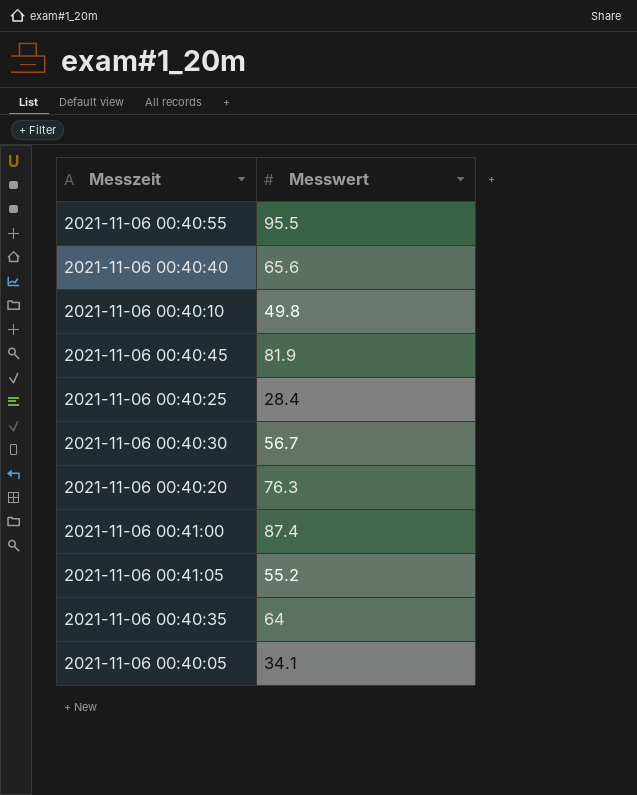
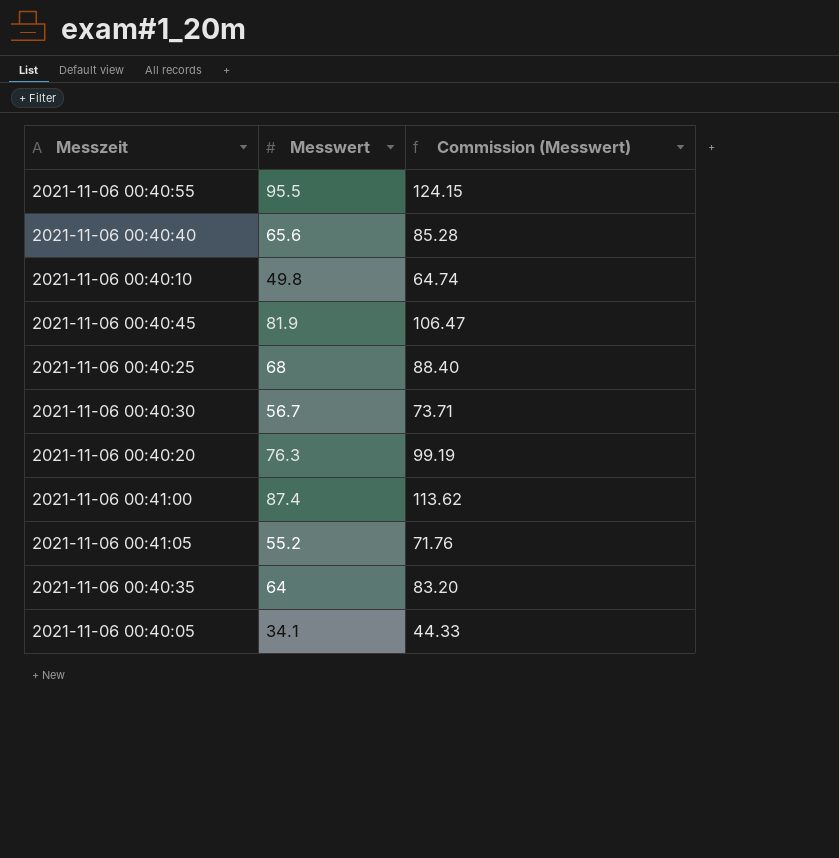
column Commission (Messwert) | formula: none -> [Messwert] * 1.3
2021-11-06 00:40:25 | Messwert: 28.4 -> 68

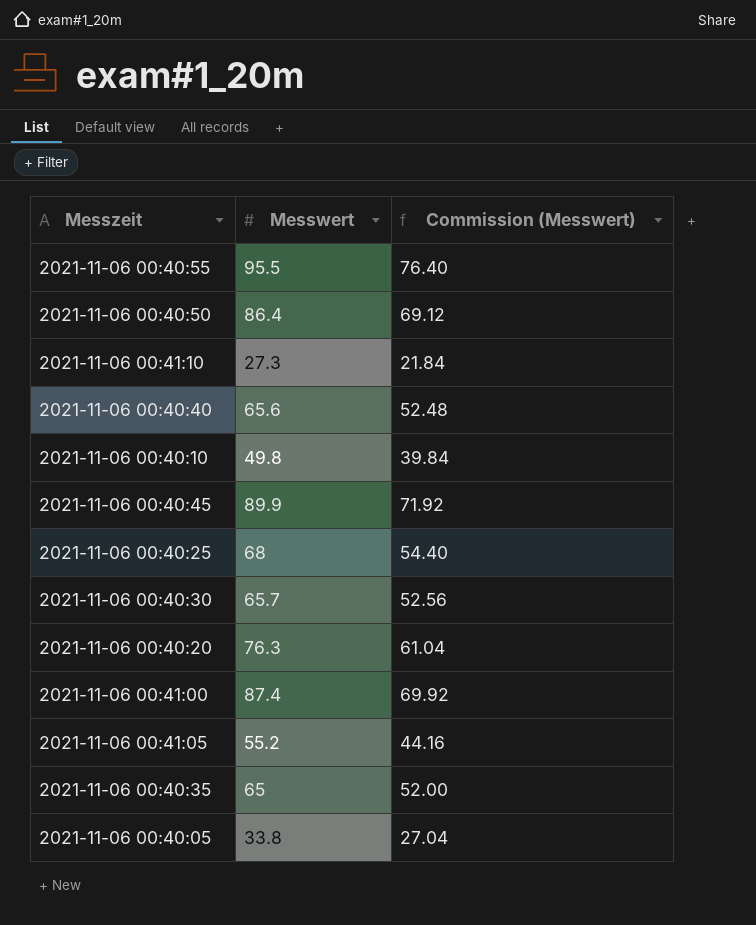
column Commission (Messwert) | formula: [Messwert] * 1.3 -> [Messwert] * 0.8
row 2021-11-06 00:40:50: none -> 86.4 | 69.12
row 2021-11-06 00:41:10: none -> 27.3 | 21.84
2021-11-06 00:40:45 | Messwert: 81.9 -> 89.9
2021-11-06 00:40:30 | Messwert: 56.7 -> 65.7
2021-11-06 00:40:35 | Messwert: 64 -> 65
2021-11-06 00:40:05 | Messwert: 34.1 -> 33.8

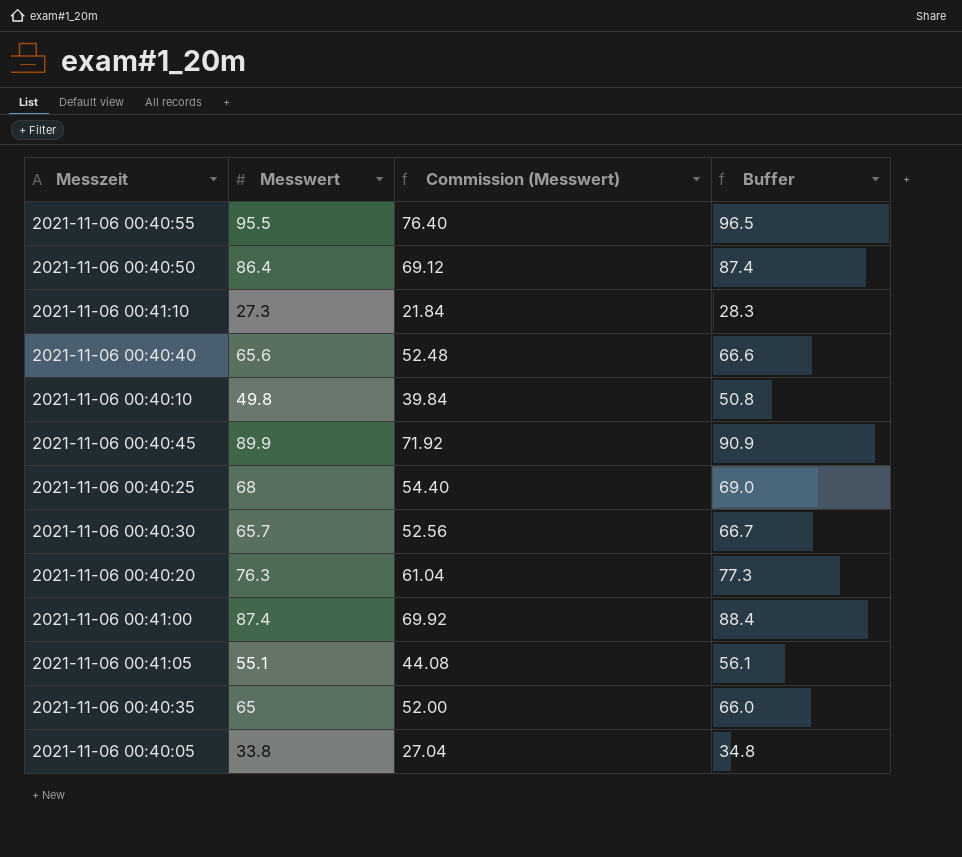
column Buffer | formula: none -> [Messwert] + 1
2021-11-06 00:41:05 | Messwert: 55.2 -> 55.1
2021-11-06 00:41:05 | Commission (Messwert): 44.16 -> 44.08

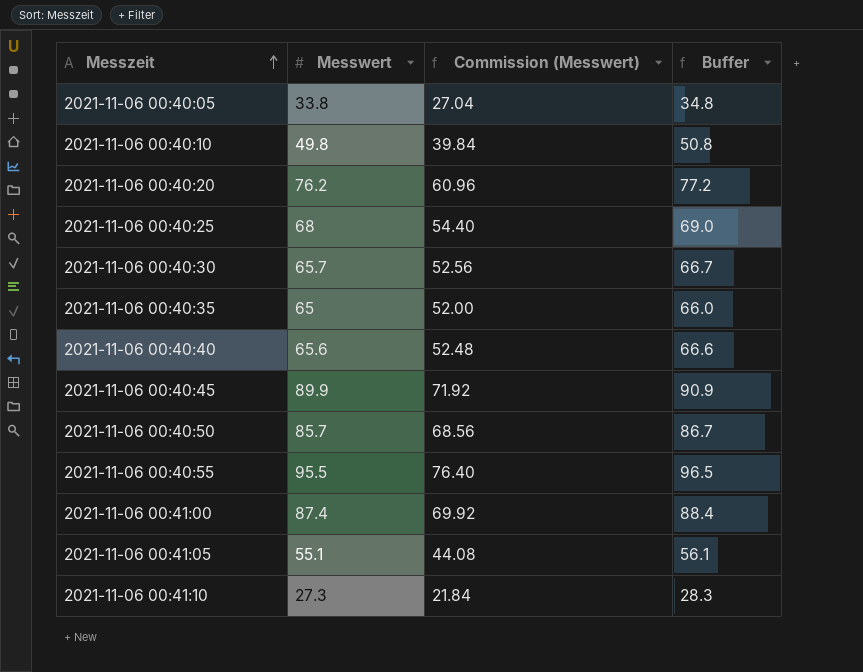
row order: none -> Messzeit ascending
2021-11-06 00:40:20 | Messwert: 76.3 -> 76.2
2021-11-06 00:40:20 | Commission (Messwert): 61.04 -> 60.96
2021-11-06 00:40:20 | Buffer: 77.3 -> 77.2
2021-11-06 00:40:50 | Messwert: 86.4 -> 85.7
2021-11-06 00:40:50 | Commission (Messwert): 69.12 -> 68.56
2021-11-06 00:40:50 | Buffer: 87.4 -> 86.7

